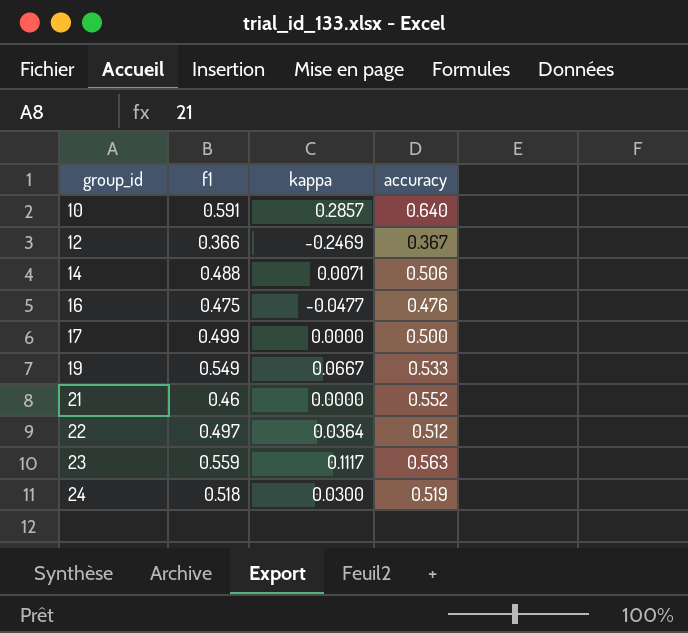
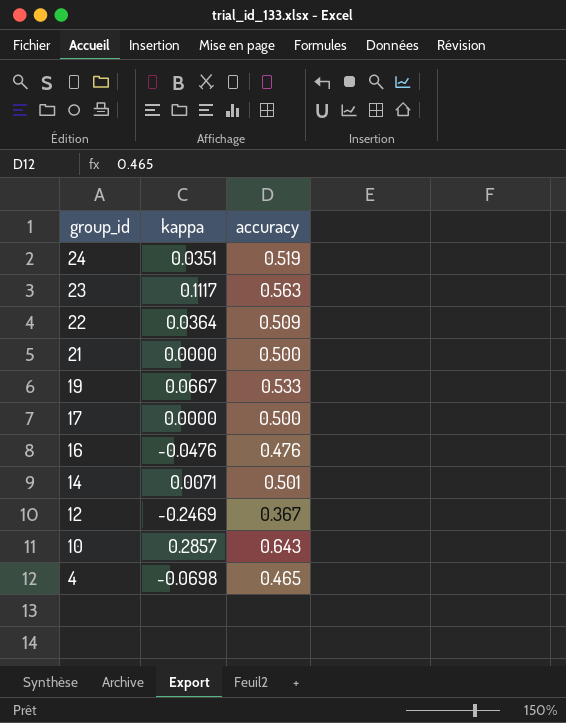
row order: group_id ascending -> group_id descending
column f1 | position: 2 -> none
24 | kappa: 0.0300 -> 0.0351
22 | accuracy: 0.512 -> 0.509
21 | accuracy: 0.552 -> 0.500
16 | kappa: -0.0477 -> -0.0476
14 | accuracy: 0.506 -> 0.501
10 | accuracy: 0.640 -> 0.643
row 4: none -> -0.0698 | 0.465

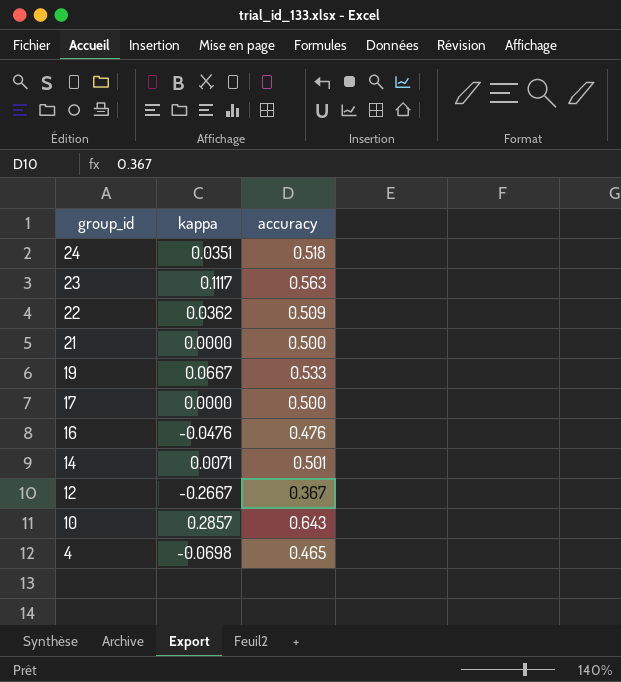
24 | accuracy: 0.519 -> 0.518
22 | kappa: 0.0364 -> 0.0362
12 | kappa: -0.2469 -> -0.2667

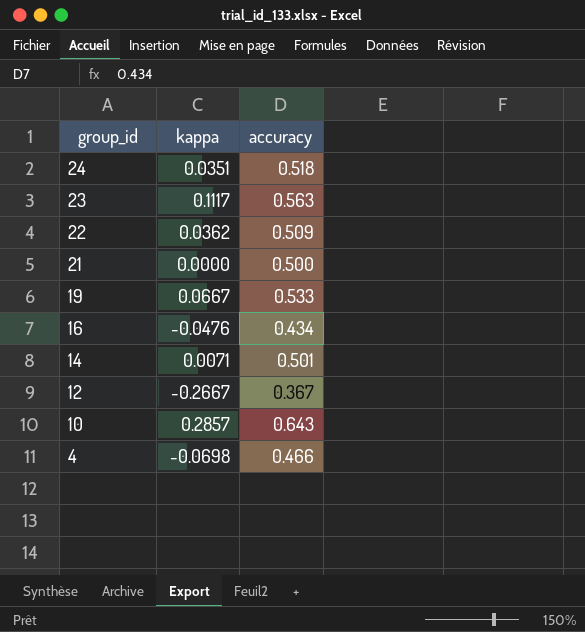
row 17: 0.0000 | 0.500 -> none
16 | accuracy: 0.476 -> 0.434
4 | accuracy: 0.465 -> 0.466

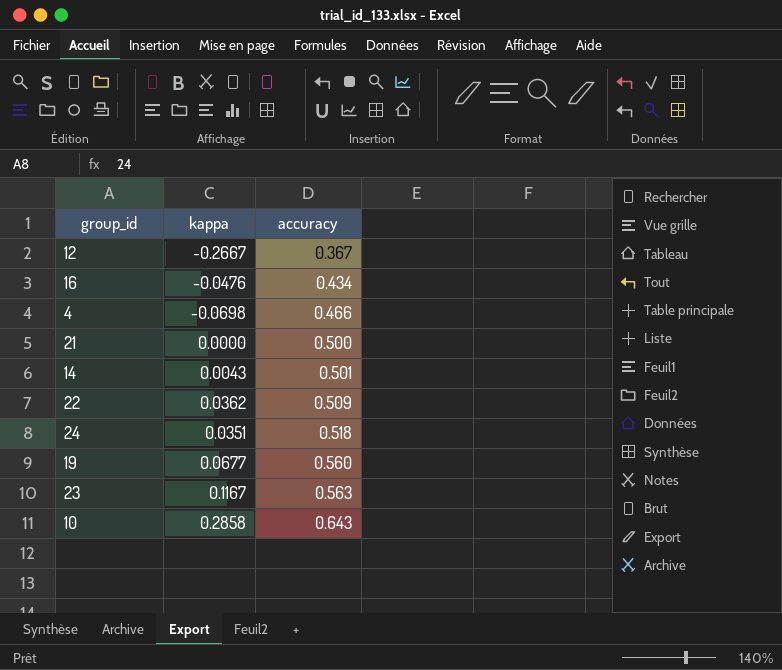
row order: group_id descending -> accuracy ascending
14 | kappa: 0.0071 -> 0.0043
19 | kappa: 0.0667 -> 0.0677
19 | accuracy: 0.533 -> 0.560
23 | kappa: 0.1117 -> 0.1167
10 | kappa: 0.2857 -> 0.2858

